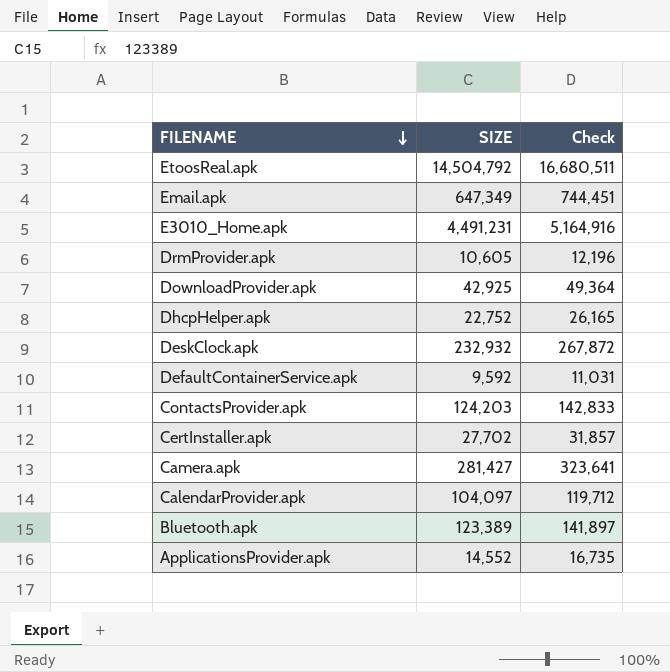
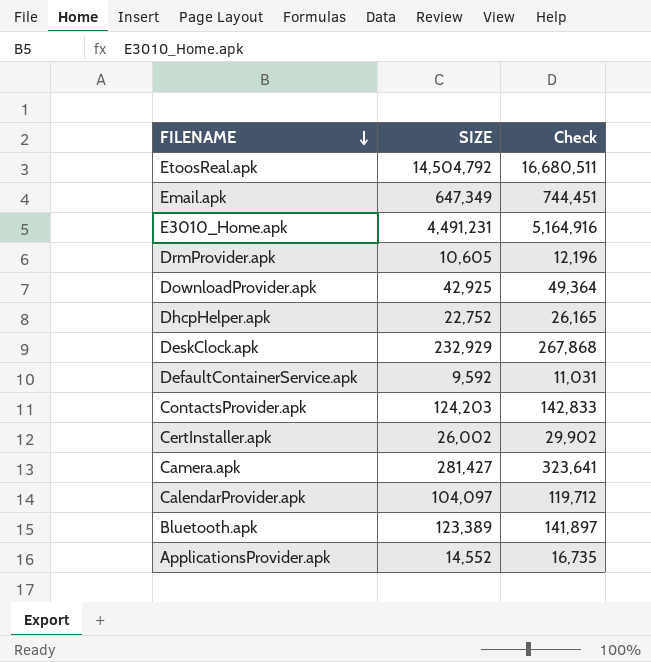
DeskClock.apk | SIZE: 232,932 -> 232,929
DeskClock.apk | Check: 267,872 -> 267,868
CertInstaller.apk | SIZE: 27,702 -> 26,002
CertInstaller.apk | Check: 31,857 -> 29,902

